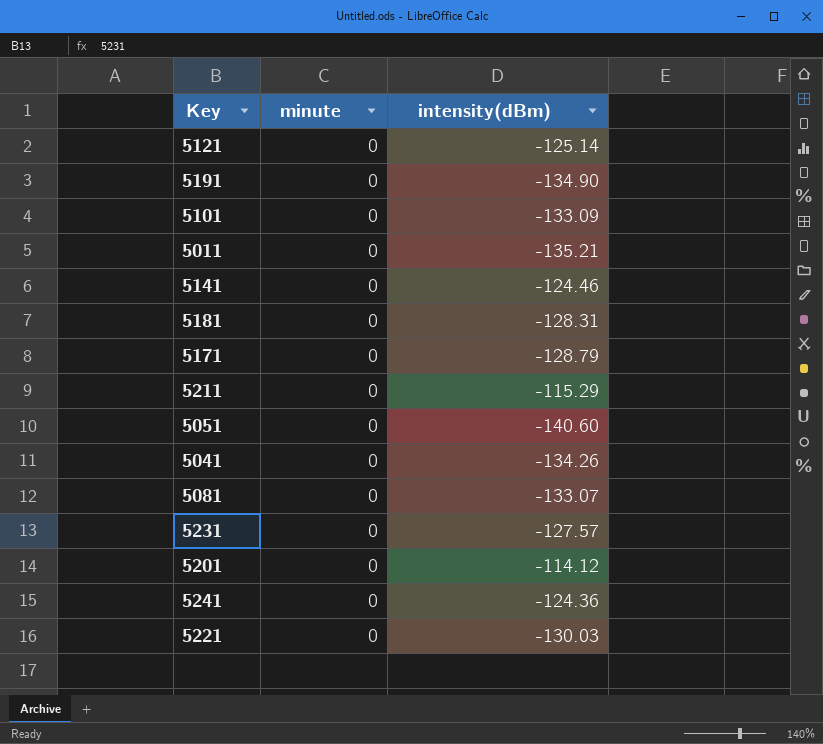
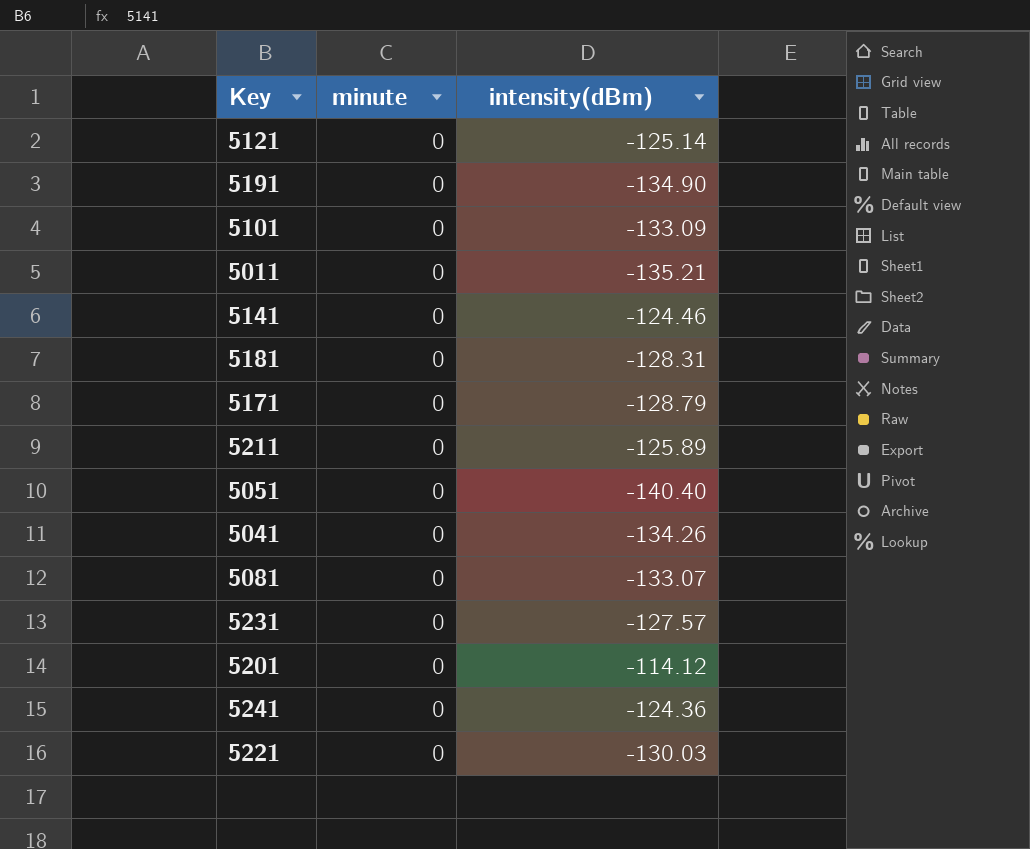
5211 | intensity(dBm): -115.29 -> -125.89
5051 | intensity(dBm): -140.60 -> -140.40

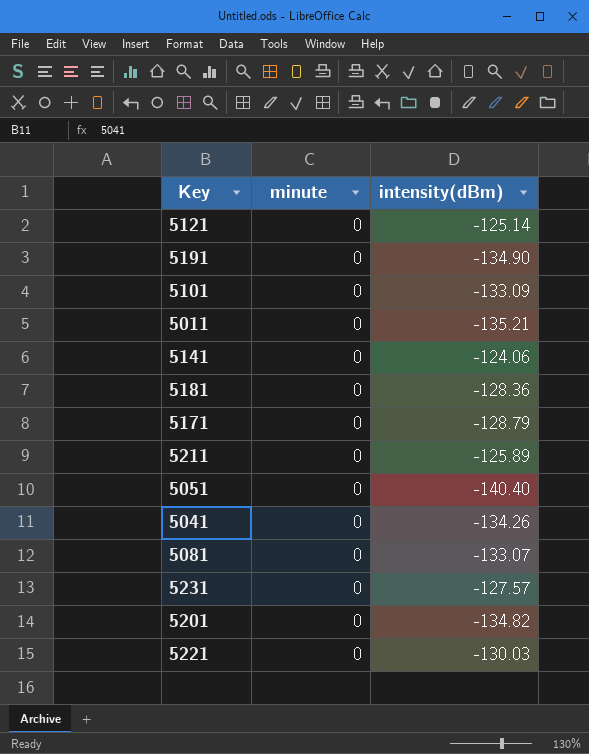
row 5241: 0 | -124.36 -> none
5141 | intensity(dBm): -124.46 -> -124.06
5181 | intensity(dBm): -128.31 -> -128.36
5201 | intensity(dBm): -114.12 -> -134.82

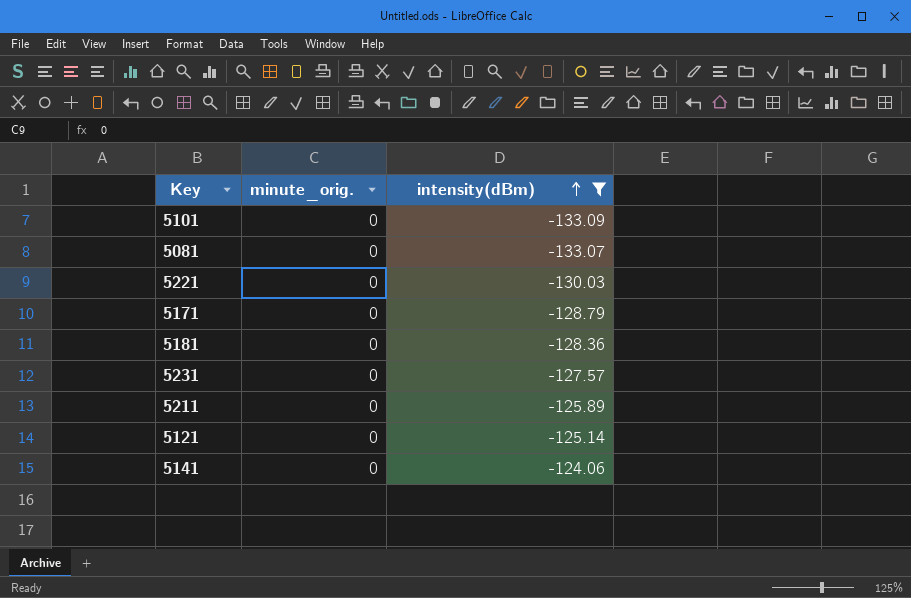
filter: none -> intensity(dBm) >= -133.09
row order: none -> intensity(dBm) ascending
column name: minute -> minute_orig.

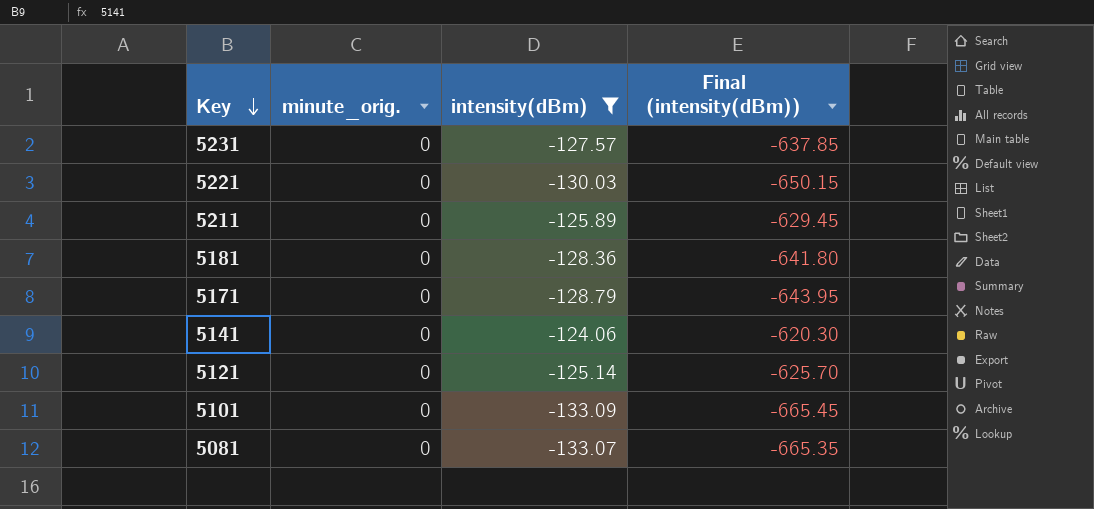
row order: intensity(dBm) ascending -> Key descending
column Final (intensity(dBm)) | formula: none -> [intensity(dBm)] * 5

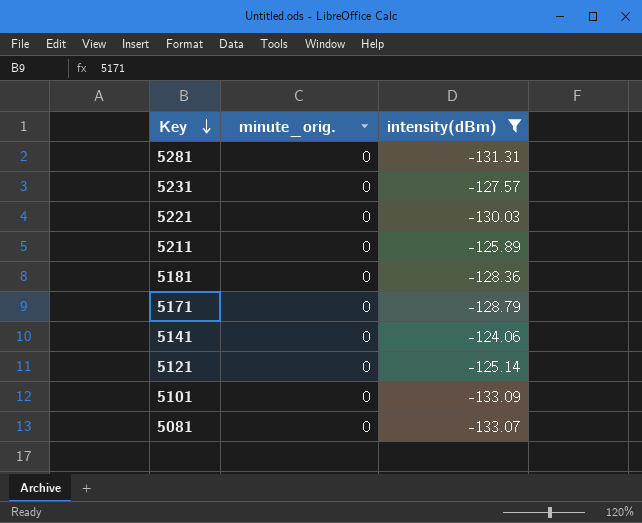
column Final (intensity(dBm)) | formula: [intensity(dBm)] * 5 -> none
row 5281: none -> 0 | -131.31

